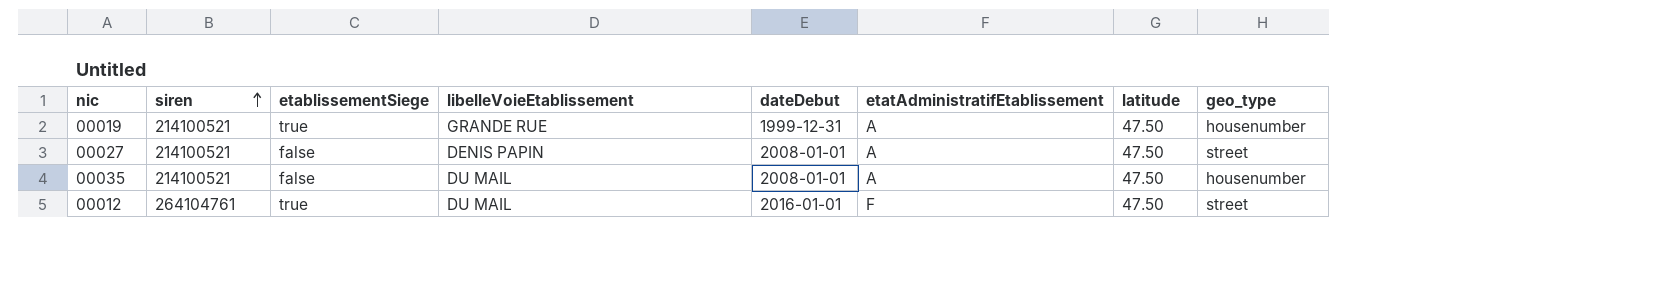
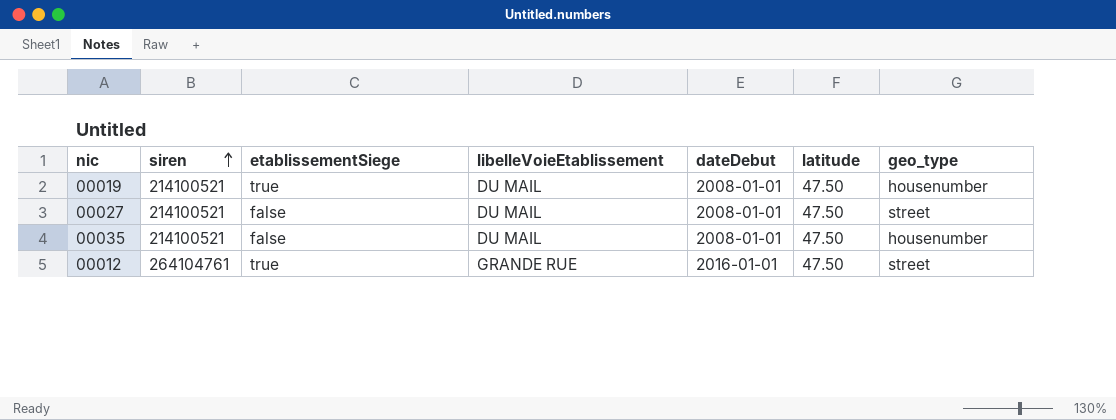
column etatAdministratifEtablissement | position: 6 -> none
00019 | libelleVoieEtablissement: GRANDE RUE -> DU MAIL
00019 | dateDebut: 1999-12-31 -> 2008-01-01
00027 | libelleVoieEtablissement: DENIS PAPIN -> DU MAIL
00012 | libelleVoieEtablissement: DU MAIL -> GRANDE RUE

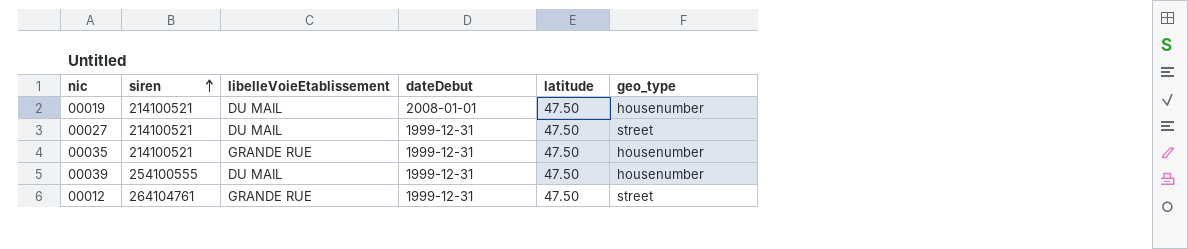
column etablissementSiege | position: 3 -> none
00027 | dateDebut: 2008-01-01 -> 1999-12-31
00035 | libelleVoieEtablissement: DU MAIL -> GRANDE RUE
00035 | dateDebut: 2008-01-01 -> 1999-12-31
row 00039: none -> 254100555 | DU MAIL | 1999-12-31 | 47.50 | housenumber
00012 | dateDebut: 2016-01-01 -> 1999-12-31

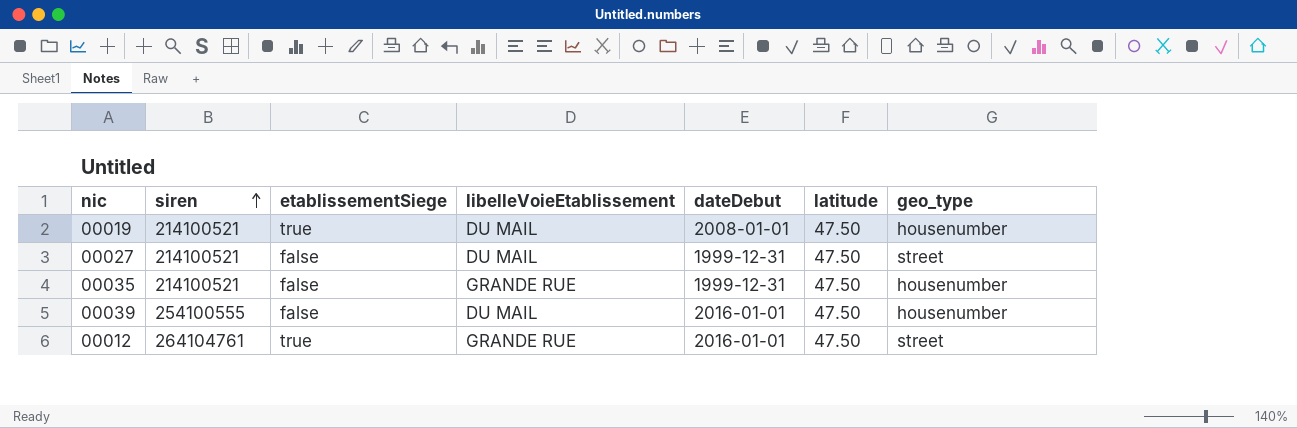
column etablissementSiege | position: none -> 3
00039 | dateDebut: 1999-12-31 -> 2016-01-01
00012 | dateDebut: 1999-12-31 -> 2016-01-01

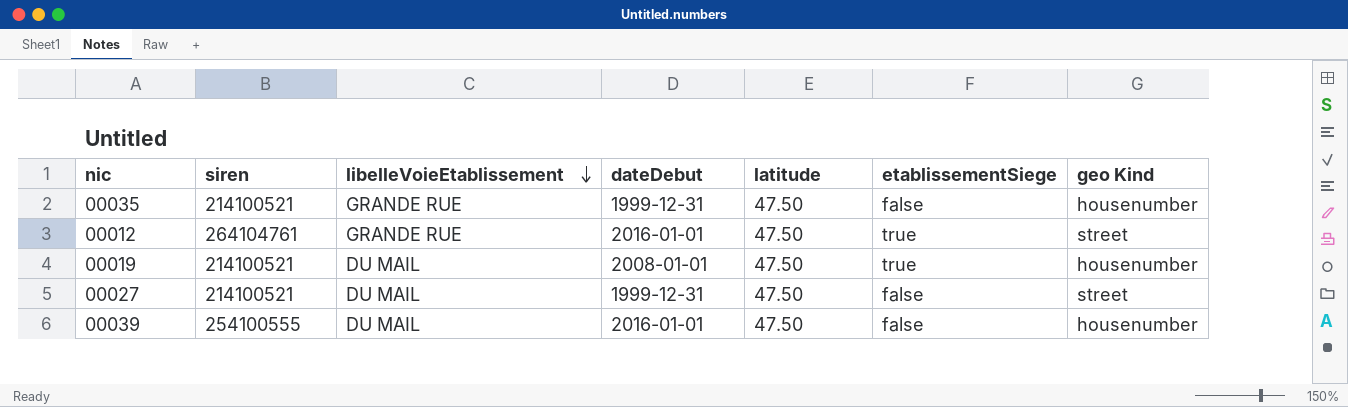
row order: siren ascending -> libelleVoieEtablissement descending
column etablissementSiege | position: 3 -> 6
column name: geo_type -> geo Kind

